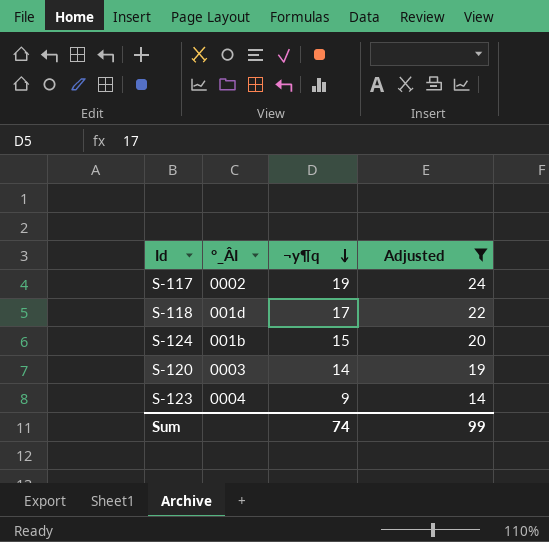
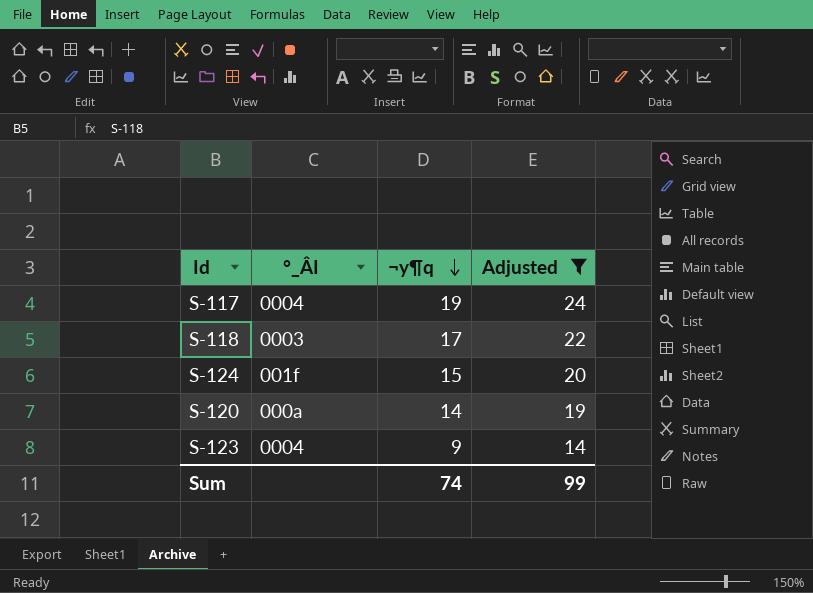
S-117 | °_ÂI: 0002 -> 0004
S-118 | °_ÂI: 001d -> 0003
S-124 | °_ÂI: 001b -> 001f
S-120 | °_ÂI: 0003 -> 000a

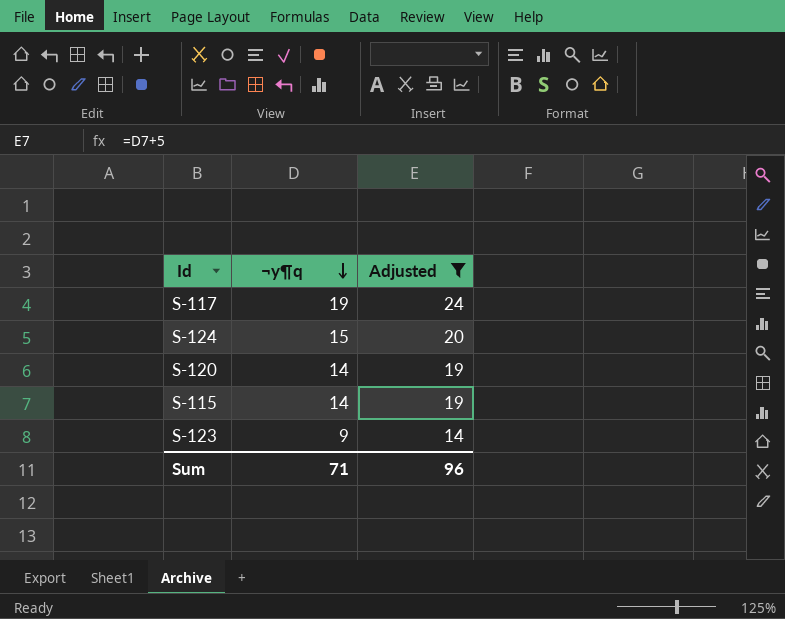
column °_ÂI | position: 2 -> none
row S-118: 0003 | 17 | 22 -> none
row S-115: none -> 14 | 19
Sum | ¬y¶q: 74 -> 71
Sum | Adjusted: 99 -> 96

